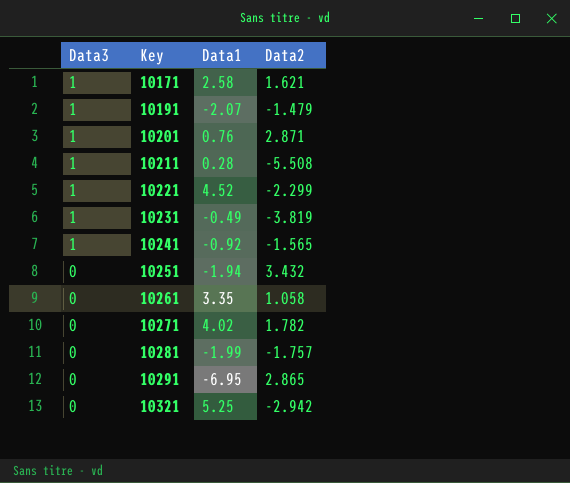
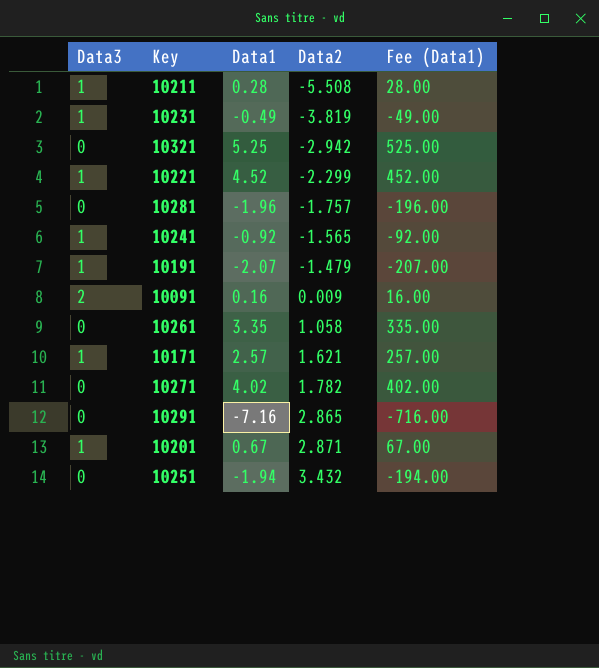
row order: Data3 descending -> Data2 ascending
column Fee (Data1) | formula: none -> [Data1] * 100
10281 | Data1: -1.99 -> -1.96
row 10091: none -> 2 | 0.16 | 0.009 | 16.00
10171 | Data1: 2.58 -> 2.57
10291 | Data1: -6.95 -> -7.16
10201 | Data1: 0.76 -> 0.67

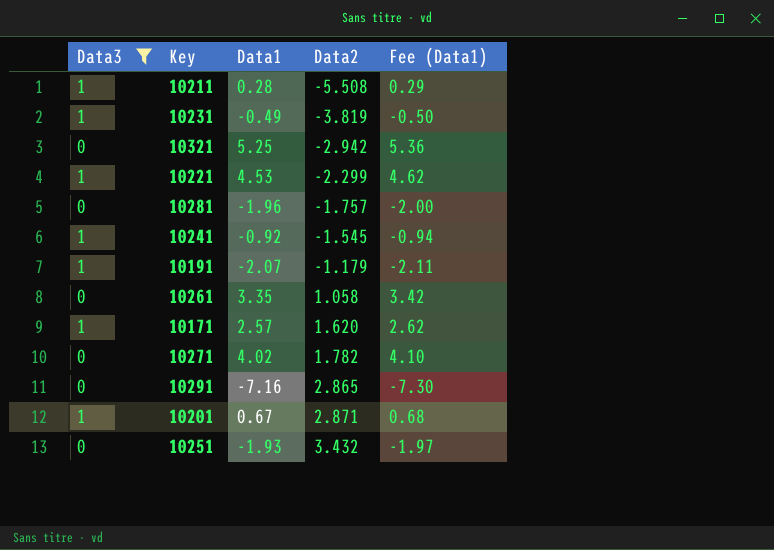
filter: none -> Data3 != 2
column Fee (Data1) | formula: [Data1] * 100 -> [Data1] * 1.02
10221 | Data1: 4.52 -> 4.53
10241 | Data2: -1.565 -> -1.545
10191 | Data2: -1.479 -> -1.179
10171 | Data2: 1.621 -> 1.620
10251 | Data1: -1.94 -> -1.93

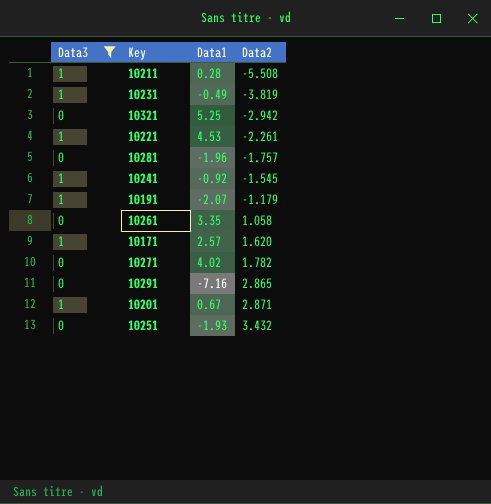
column Fee (Data1) | formula: [Data1] * 1.02 -> none
10221 | Data2: -2.299 -> -2.261

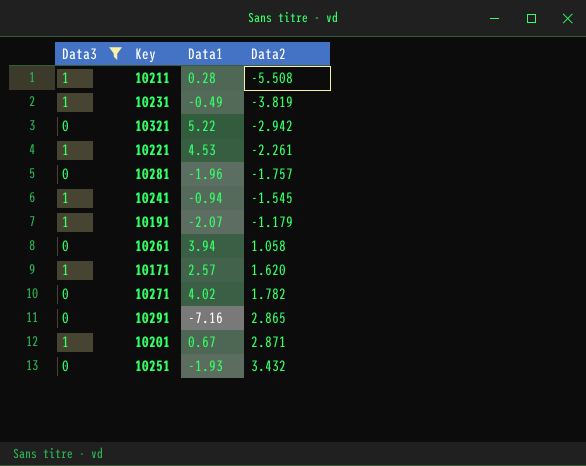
10321 | Data1: 5.25 -> 5.22
10241 | Data1: -0.92 -> -0.94
10261 | Data1: 3.35 -> 3.94

